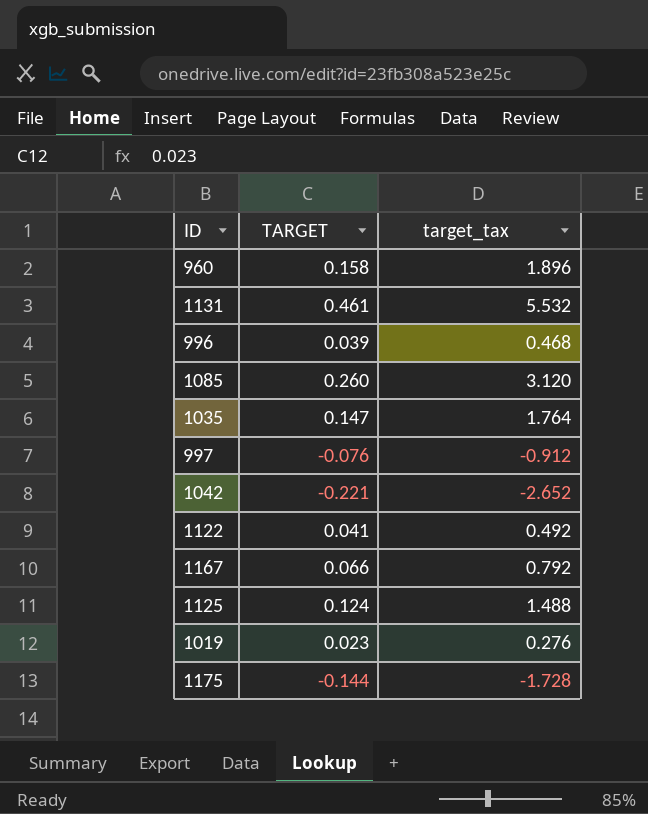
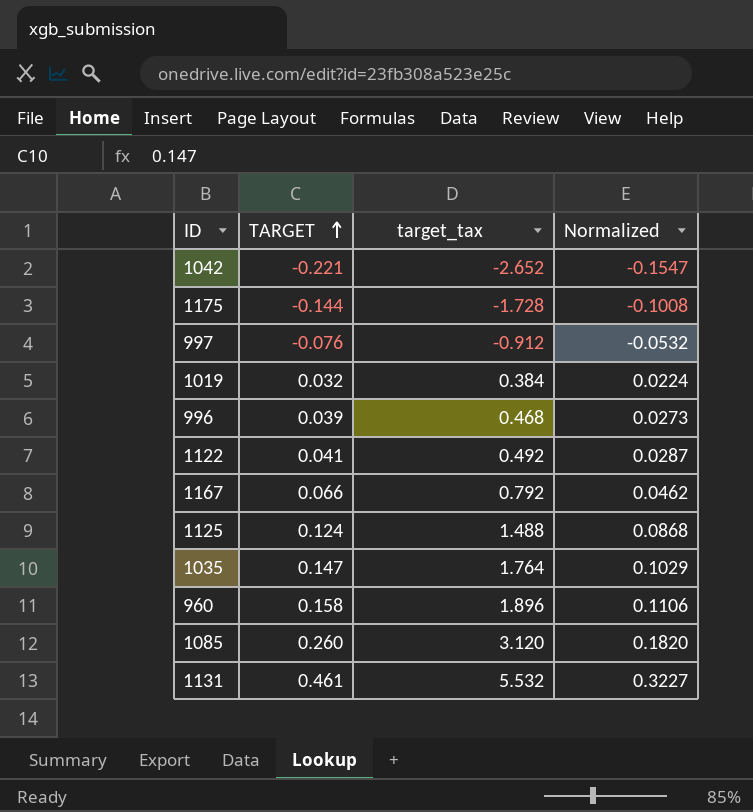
row order: none -> TARGET ascending
column Normalized | formula: none -> [TARGET] * 0.7
1019 | TARGET: 0.023 -> 0.032
1019 | target_tax: 0.276 -> 0.384

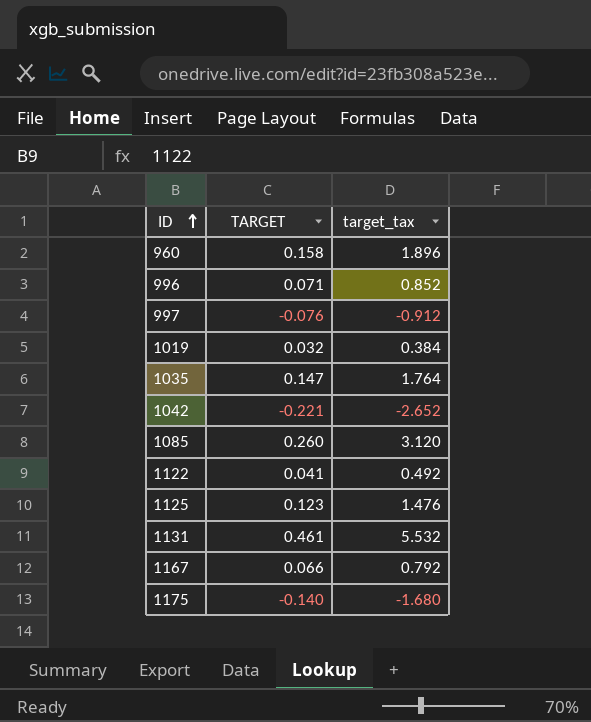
row order: TARGET ascending -> ID ascending
column Normalized | formula: [TARGET] * 0.7 -> none
996 | TARGET: 0.039 -> 0.071
996 | target_tax: 0.468 -> 0.852
1125 | TARGET: 0.124 -> 0.123
1125 | target_tax: 1.488 -> 1.476
1175 | TARGET: -0.144 -> -0.140
1175 | target_tax: -1.728 -> -1.680

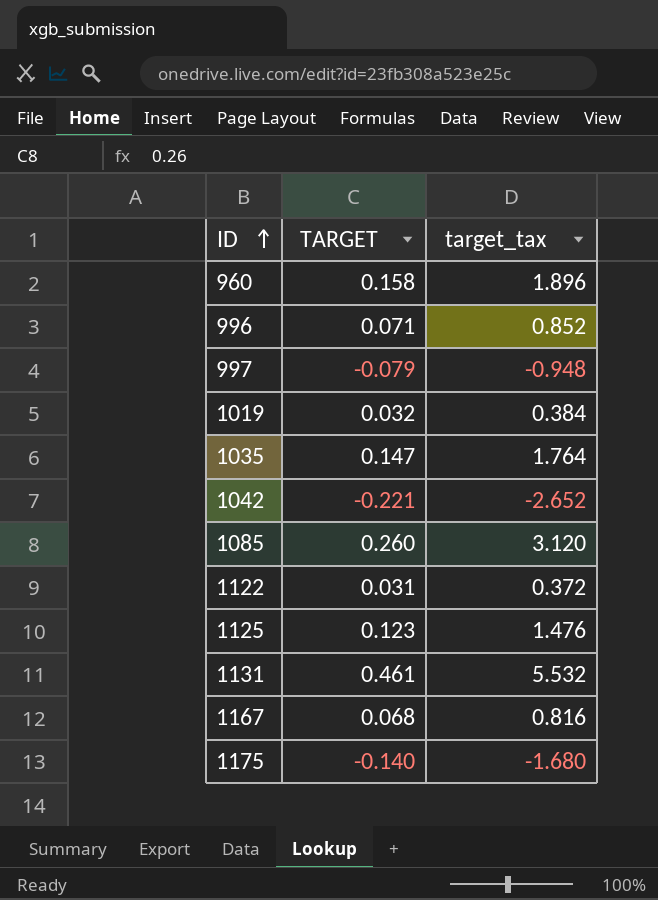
997 | TARGET: -0.076 -> -0.079
997 | target_tax: -0.912 -> -0.948
1122 | TARGET: 0.041 -> 0.031
1122 | target_tax: 0.492 -> 0.372
1167 | TARGET: 0.066 -> 0.068
1167 | target_tax: 0.792 -> 0.816

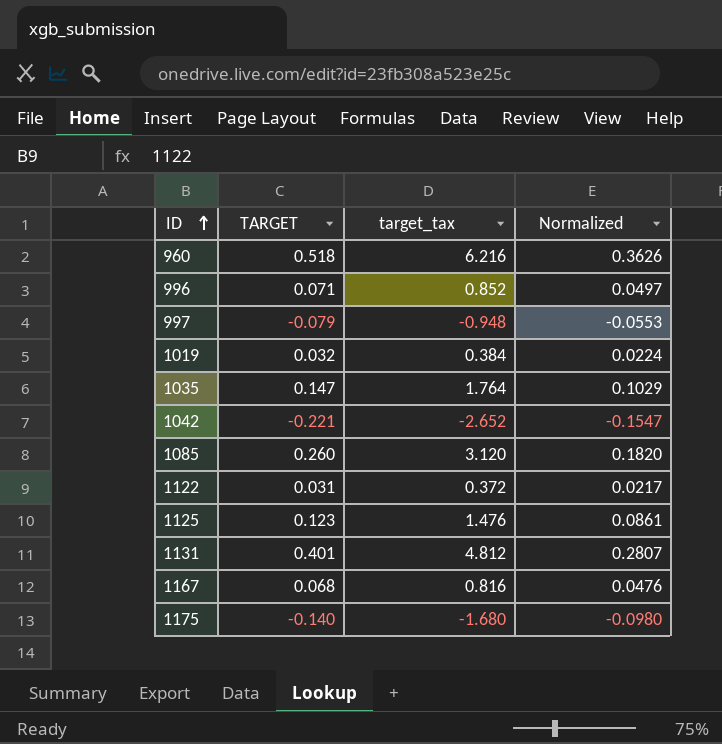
column Normalized | formula: none -> [TARGET] * 0.7
960 | TARGET: 0.158 -> 0.518
960 | target_tax: 1.896 -> 6.216
1131 | TARGET: 0.461 -> 0.401
1131 | target_tax: 5.532 -> 4.812

